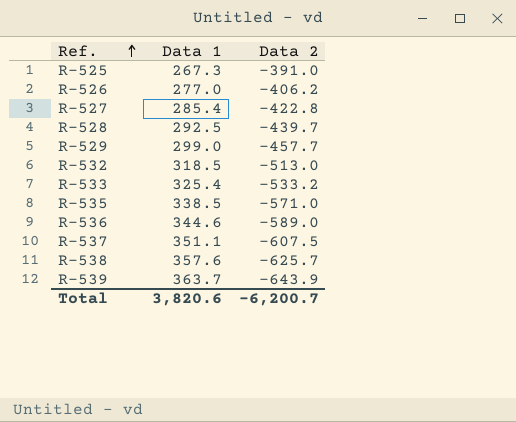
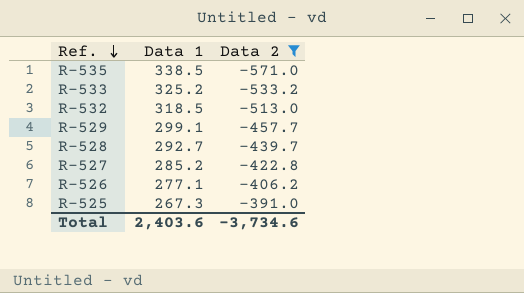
filter: none -> Data 2 >= -571.0
row order: Ref. ascending -> Ref. descending
R-533 | Data 1: 325.4 -> 325.2
R-529 | Data 1: 299.0 -> 299.1
R-528 | Data 1: 292.5 -> 292.7
R-527 | Data 1: 285.4 -> 285.2
R-526 | Data 1: 277.0 -> 277.1
Total | Data 1: 3,820.6 -> 2,403.6
Total | Data 2: -6,200.7 -> -3,734.6

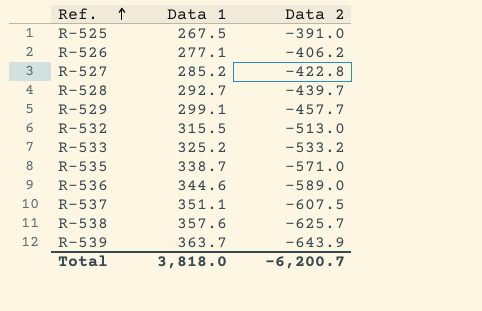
filter: Data 2 >= -571.0 -> none
row order: Ref. descending -> Ref. ascending
R-525 | Data 1: 267.3 -> 267.5
R-532 | Data 1: 318.5 -> 315.5
R-535 | Data 1: 338.5 -> 338.7
Total | Data 1: 2,403.6 -> 3,818.0
Total | Data 2: -3,734.6 -> -6,200.7

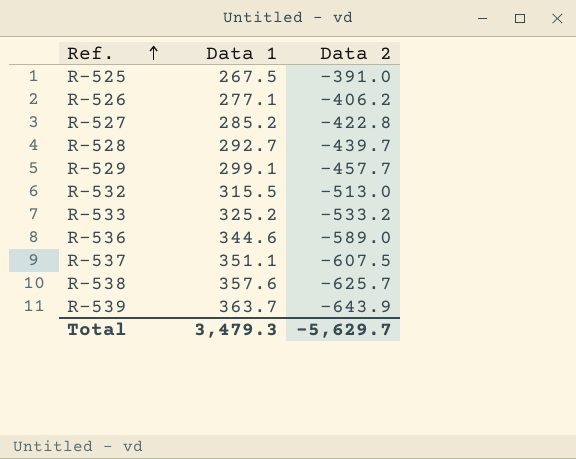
row R-535: 338.7 | -571.0 -> none
Total | Data 1: 3,818.0 -> 3,479.3
Total | Data 2: -6,200.7 -> -5,629.7

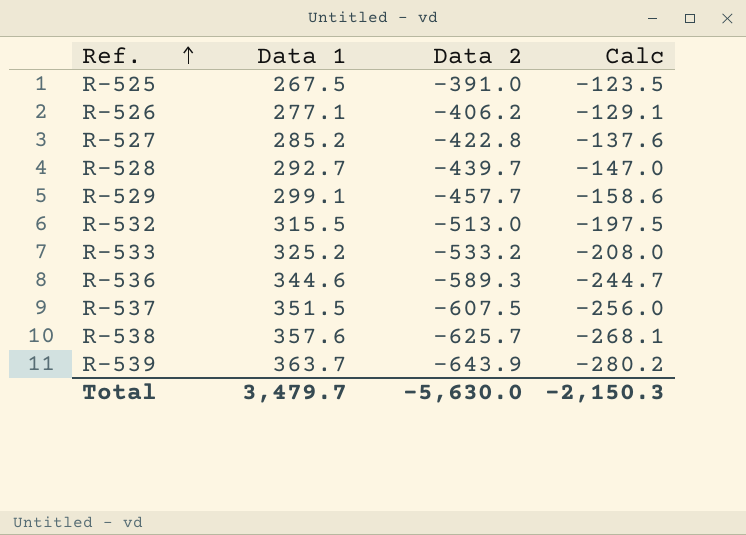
column Calc | formula: none -> [Data 1] + [Data 2]
R-536 | Data 2: -589.0 -> -589.3
R-537 | Data 1: 351.1 -> 351.5
Total | Data 1: 3,479.3 -> 3,479.7
Total | Data 2: -5,629.7 -> -5,630.0

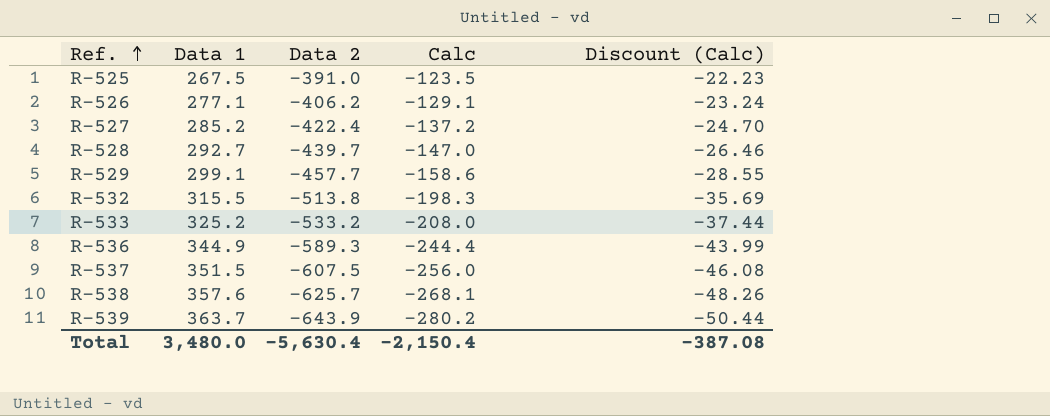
column Discount (Calc) | formula: none -> [Calc] * 0.18
R-527 | Data 2: -422.8 -> -422.4
R-527 | Calc: -137.6 -> -137.2
R-532 | Data 2: -513.0 -> -513.8
R-532 | Calc: -197.5 -> -198.3
R-536 | Data 1: 344.6 -> 344.9
R-536 | Calc: -244.7 -> -244.4
Total | Data 1: 3,479.7 -> 3,480.0
Total | Data 2: -5,630.0 -> -5,630.4
Total | Calc: -2,150.3 -> -2,150.4

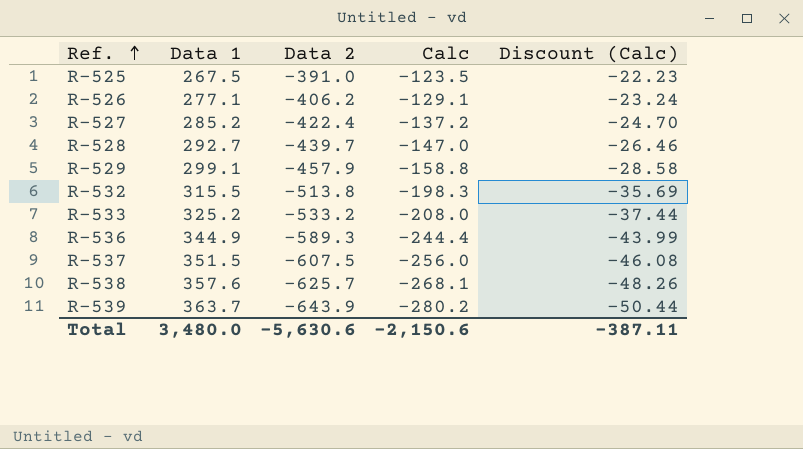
R-529 | Data 2: -457.7 -> -457.9
R-529 | Calc: -158.6 -> -158.8
R-529 | Discount (Calc): -28.55 -> -28.58
Total | Data 2: -5,630.4 -> -5,630.6
Total | Calc: -2,150.4 -> -2,150.6
Total | Discount (Calc): -387.08 -> -387.11

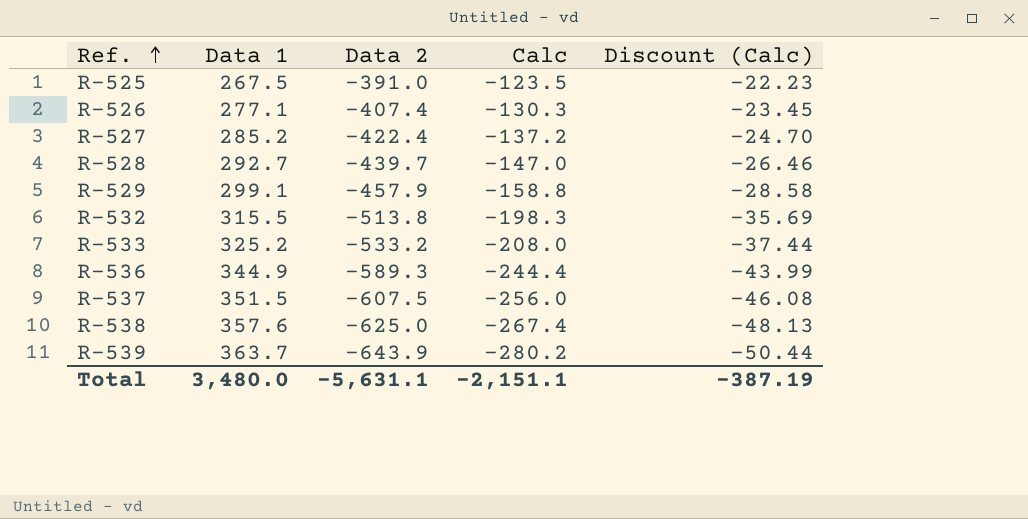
R-526 | Data 2: -406.2 -> -407.4
R-526 | Calc: -129.1 -> -130.3
R-526 | Discount (Calc): -23.24 -> -23.45
R-538 | Data 2: -625.7 -> -625.0
R-538 | Calc: -268.1 -> -267.4
R-538 | Discount (Calc): -48.26 -> -48.13
Total | Data 2: -5,630.6 -> -5,631.1
Total | Calc: -2,150.6 -> -2,151.1
Total | Discount (Calc): -387.11 -> -387.19

